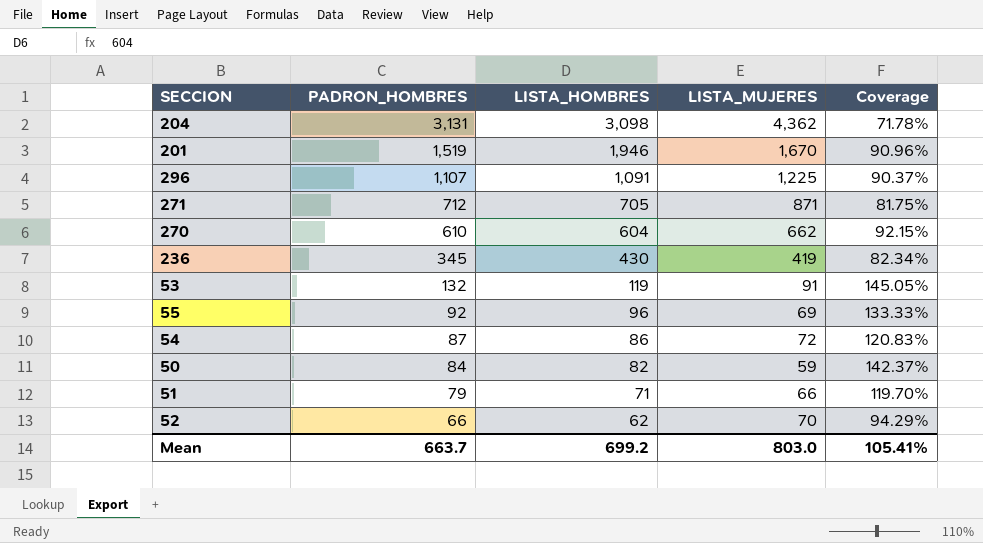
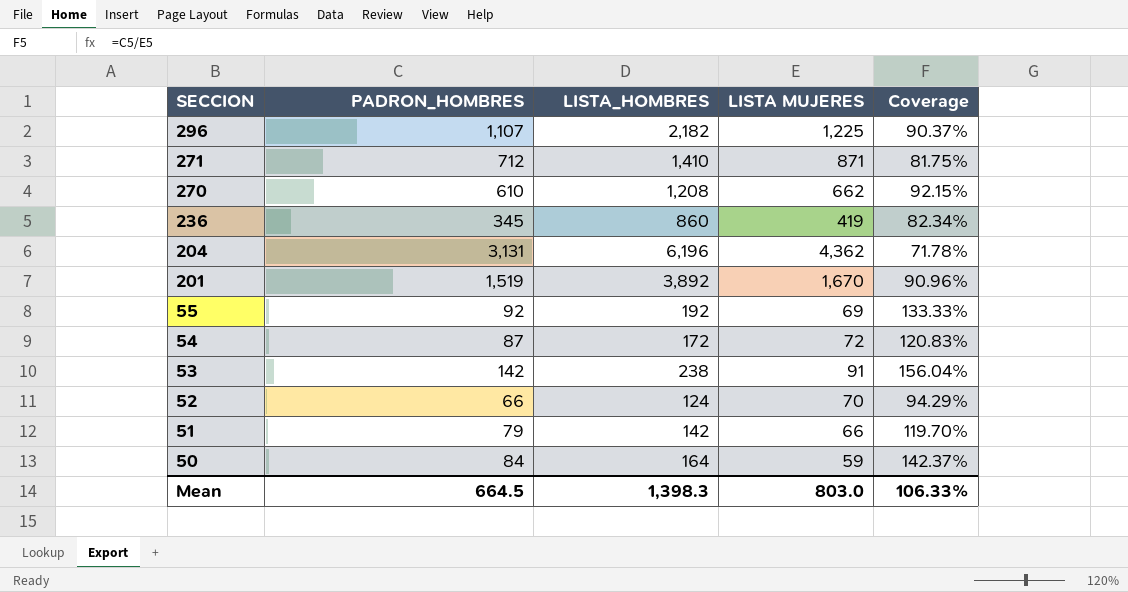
row order: PADRON_HOMBRES descending -> SECCION descending
column name: LISTA_MUJERES -> LISTA MUJERES
296 | LISTA_HOMBRES: 1,091 -> 2,182
271 | LISTA_HOMBRES: 705 -> 1,410
270 | LISTA_HOMBRES: 604 -> 1,208
236 | LISTA_HOMBRES: 430 -> 860
204 | LISTA_HOMBRES: 3,098 -> 6,196
201 | LISTA_HOMBRES: 1,946 -> 3,892
55 | LISTA_HOMBRES: 96 -> 192
54 | LISTA_HOMBRES: 86 -> 172
53 | PADRON_HOMBRES: 132 -> 142
53 | LISTA_HOMBRES: 119 -> 238
53 | Coverage: 145.05% -> 156.04%
52 | LISTA_HOMBRES: 62 -> 124
51 | LISTA_HOMBRES: 71 -> 142
50 | LISTA_HOMBRES: 82 -> 164
Mean | PADRON_HOMBRES: 663.7 -> 664.5
Mean | LISTA_HOMBRES: 699.2 -> 1,398.3
Mean | Coverage: 105.41% -> 106.33%

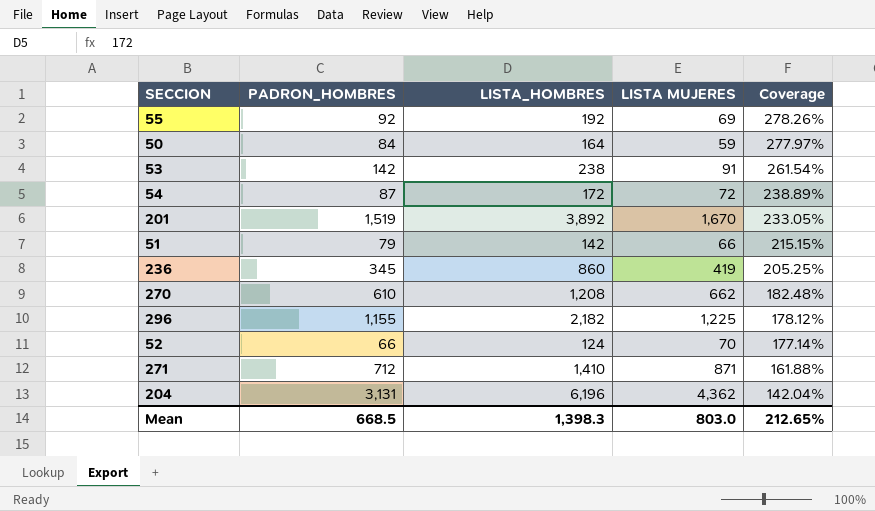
row order: SECCION descending -> Coverage descending
column Coverage | formula: [PADRON_HOMBRES] / [LISTA MUJERES] -> [LISTA_HOMBRES] / [LISTA MUJERES]
296 | PADRON_HOMBRES: 1,107 -> 1,155
Mean | PADRON_HOMBRES: 664.5 -> 668.5
Mean | Coverage: 106.33% -> 212.65%

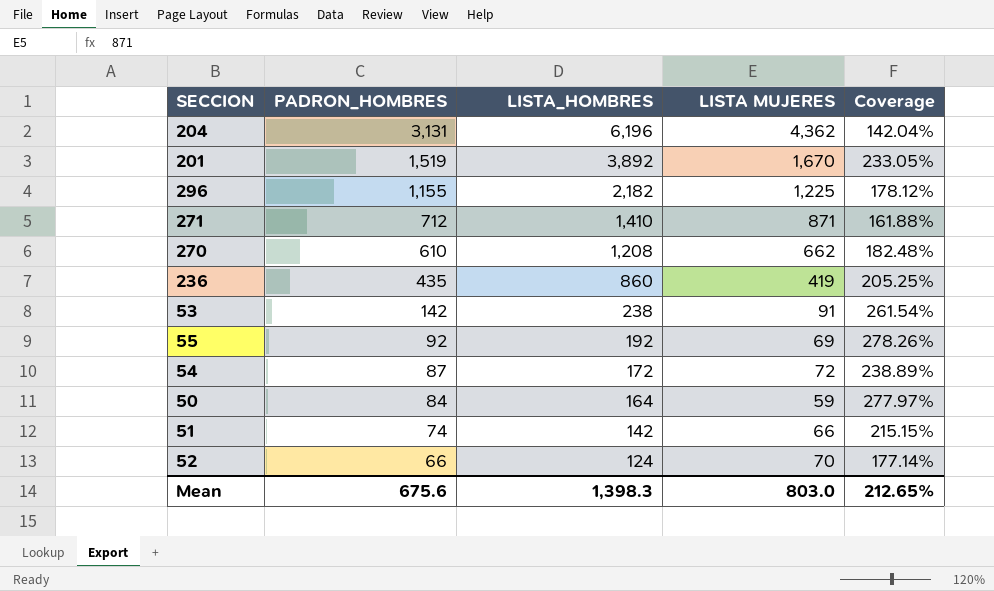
row order: Coverage descending -> PADRON_HOMBRES descending
236 | PADRON_HOMBRES: 345 -> 435
51 | PADRON_HOMBRES: 79 -> 74
Mean | PADRON_HOMBRES: 668.5 -> 675.6

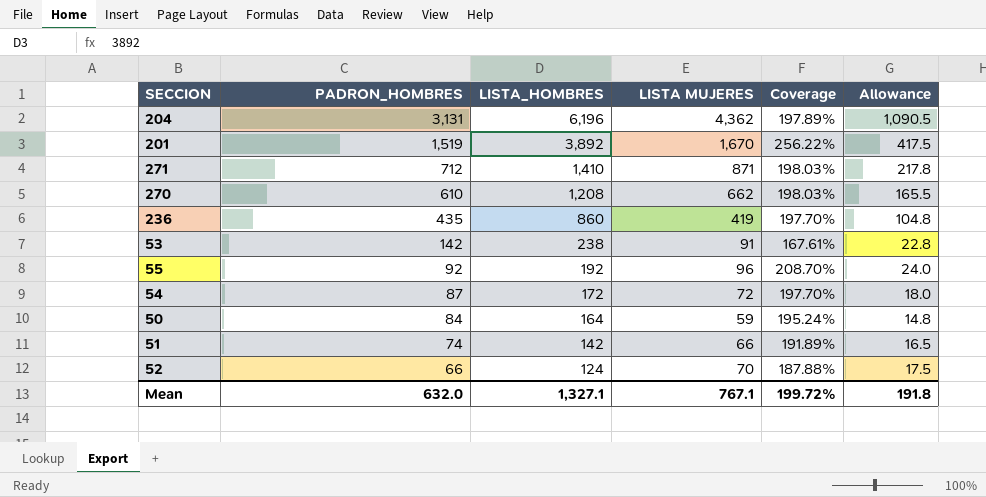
column Coverage | formula: [LISTA_HOMBRES] / [LISTA MUJERES] -> [LISTA_HOMBRES] / [PADRON_HOMBRES]
column Allowance | formula: none -> [LISTA MUJERES] * 0.25
row 296: 1,155 | 2,182 | 1,225 | 178.12% -> none
55 | LISTA MUJERES: 69 -> 96
Mean | PADRON_HOMBRES: 675.6 -> 632.0
Mean | LISTA_HOMBRES: 1,398.3 -> 1,327.1
Mean | LISTA MUJERES: 803.0 -> 767.1
Mean | Coverage: 212.65% -> 199.72%

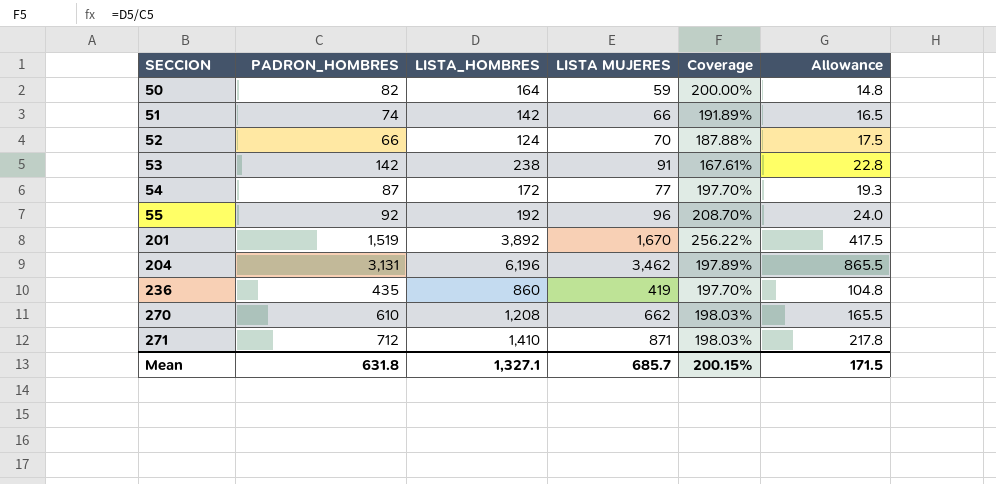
row order: PADRON_HOMBRES descending -> SECCION ascending
50 | PADRON_HOMBRES: 84 -> 82
50 | Coverage: 195.24% -> 200.00%
54 | LISTA MUJERES: 72 -> 77
54 | Allowance: 18.0 -> 19.3
204 | LISTA MUJERES: 4,362 -> 3,462
204 | Allowance: 1,090.5 -> 865.5
Mean | PADRON_HOMBRES: 632.0 -> 631.8
Mean | LISTA MUJERES: 767.1 -> 685.7
Mean | Coverage: 199.72% -> 200.15%
Mean | Allowance: 191.8 -> 171.5

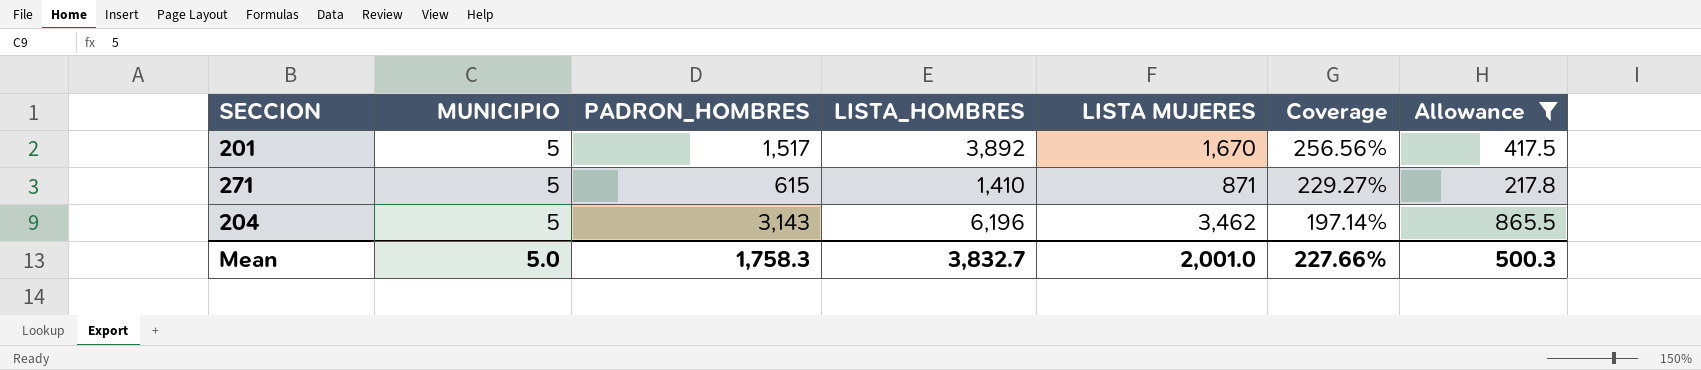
filter: none -> Allowance >= 217.8
row order: SECCION ascending -> Coverage descending
column MUNICIPIO | position: none -> 2
201 | PADRON_HOMBRES: 1,519 -> 1,517
201 | Coverage: 256.22% -> 256.56%
271 | PADRON_HOMBRES: 712 -> 615
271 | Coverage: 198.03% -> 229.27%
204 | PADRON_HOMBRES: 3,131 -> 3,143
204 | Coverage: 197.89% -> 197.14%
Mean | PADRON_HOMBRES: 631.8 -> 1,758.3
Mean | LISTA_HOMBRES: 1,327.1 -> 3,832.7
Mean | LISTA MUJERES: 685.7 -> 2,001.0
Mean | Coverage: 200.15% -> 227.66%
Mean | Allowance: 171.5 -> 500.3

